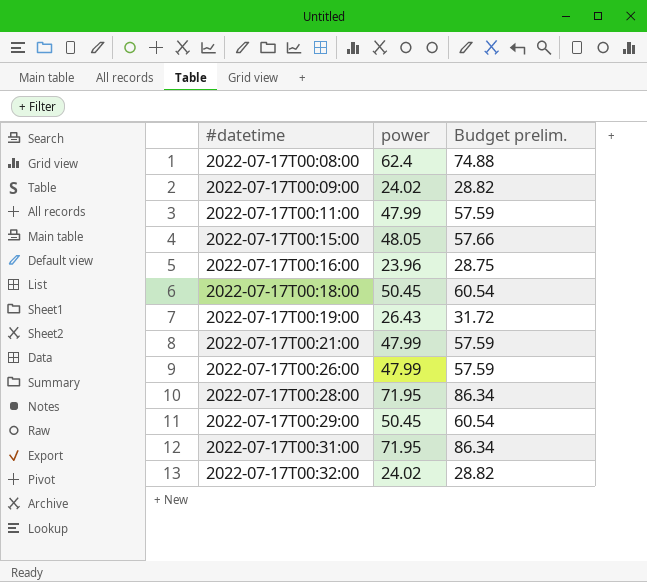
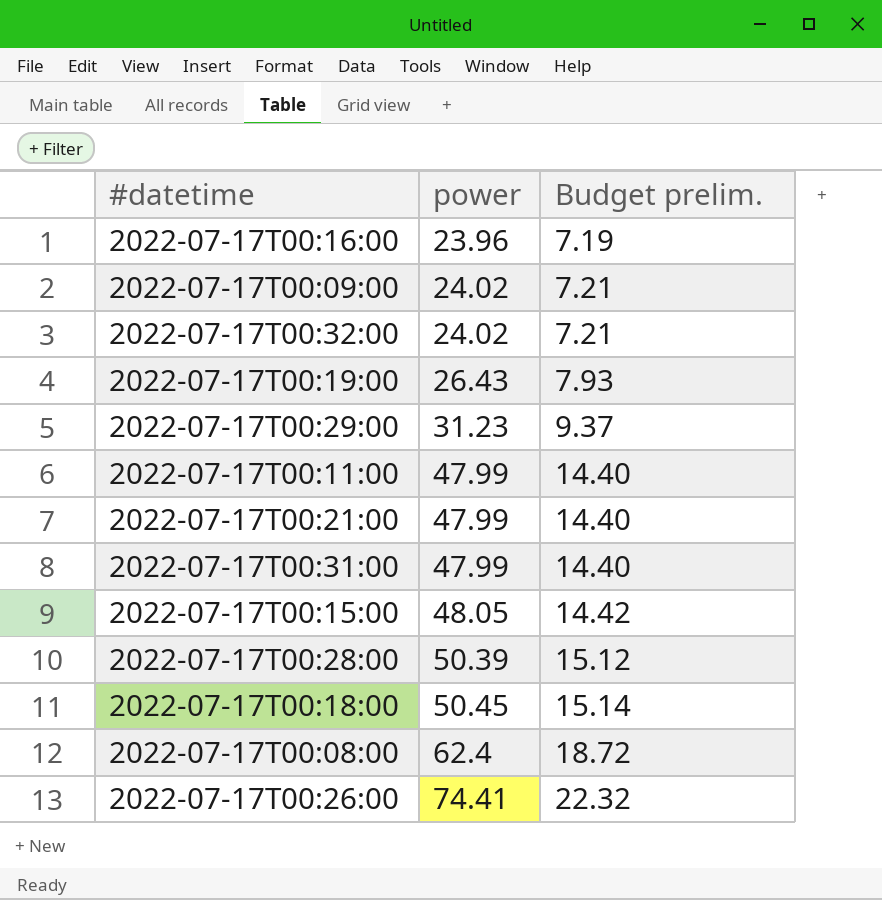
row order: #datetime ascending -> power ascending
column Budget prelim. | formula: [power] * 1.2 -> [power] * 0.3
2022-07-17T00:29:00 | power: 50.45 -> 31.23
2022-07-17T00:31:00 | power: 71.95 -> 47.99
2022-07-17T00:28:00 | power: 71.95 -> 50.39
2022-07-17T00:26:00 | power: 47.99 -> 74.41

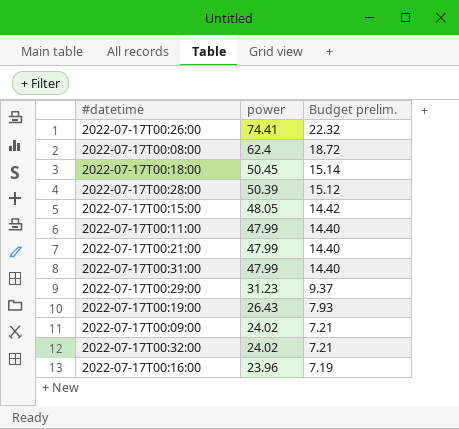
row order: power ascending -> power descending

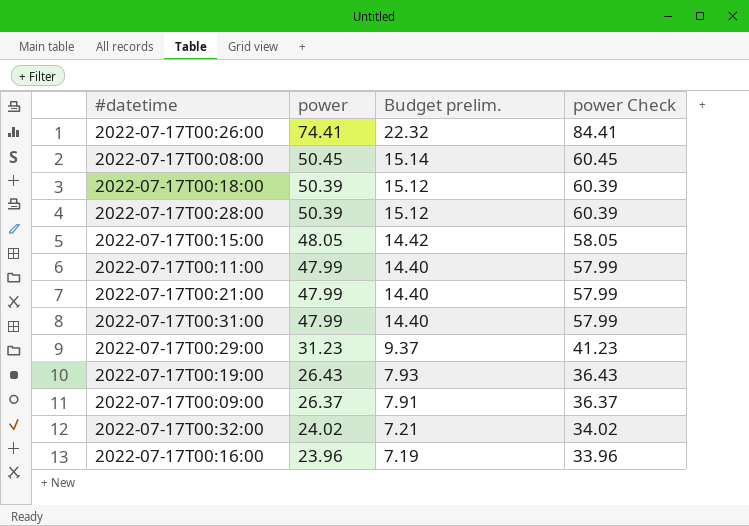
column power Check | formula: none -> [power] + 10
2022-07-17T00:08:00 | power: 62.4 -> 50.45
2022-07-17T00:08:00 | Budget prelim.: 18.72 -> 15.14
2022-07-17T00:18:00 | power: 50.45 -> 50.39
2022-07-17T00:18:00 | Budget prelim.: 15.14 -> 15.12
2022-07-17T00:09:00 | power: 24.02 -> 26.37
2022-07-17T00:09:00 | Budget prelim.: 7.21 -> 7.91

